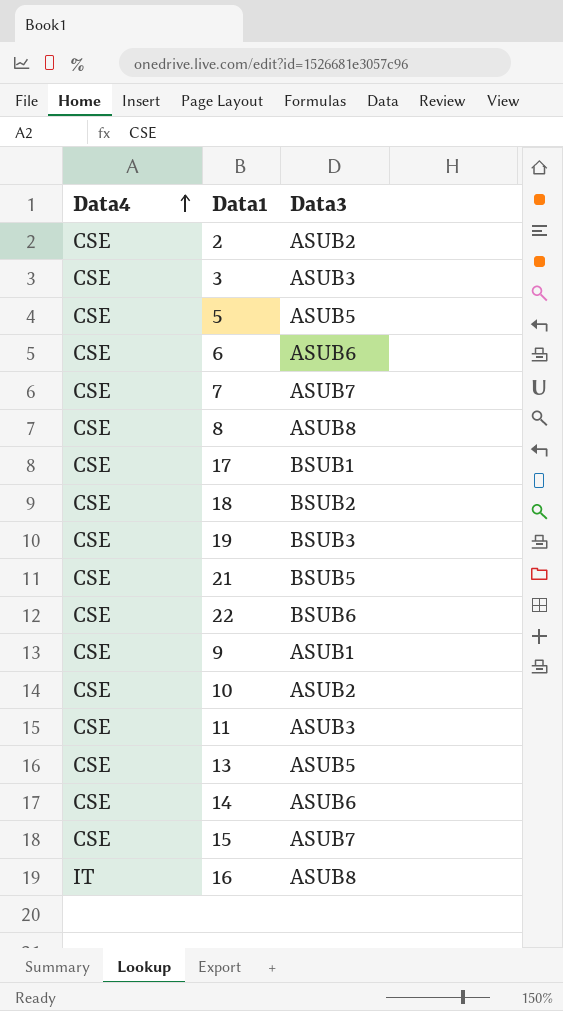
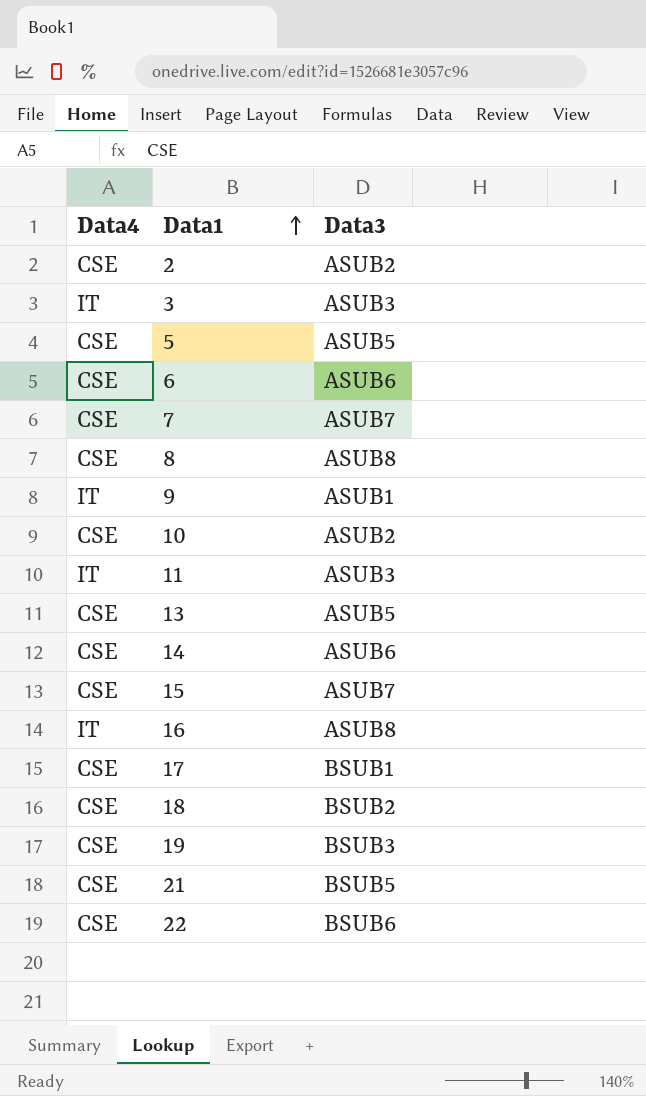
row order: Data4 ascending -> Data1 ascending
3 | Data4: CSE -> IT
9 | Data4: CSE -> IT
11 | Data4: CSE -> IT

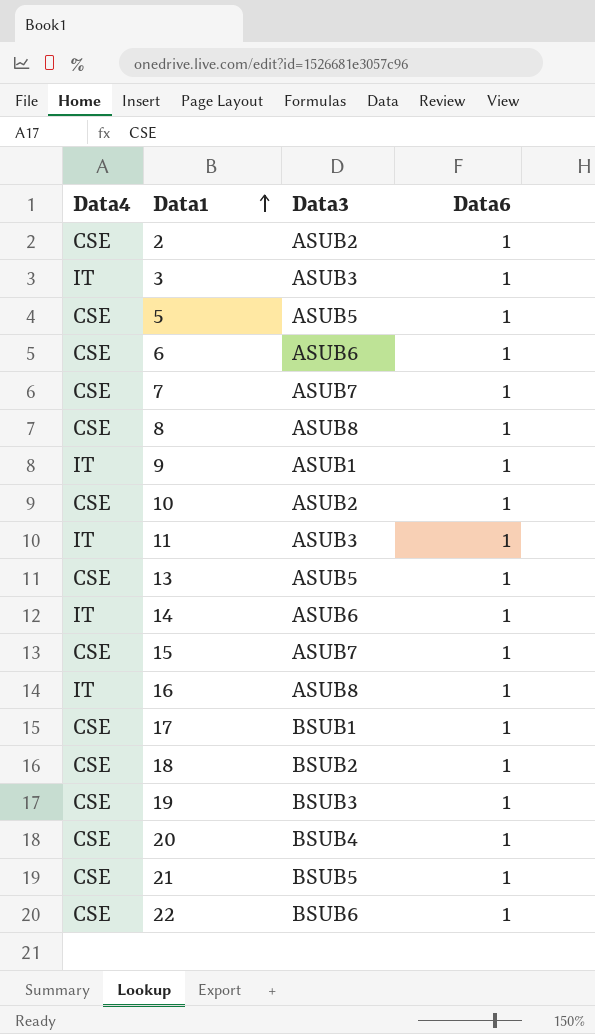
column Data6 | position: none -> 4
14 | Data4: CSE -> IT
row 20: none -> CSE | BSUB4 | 1

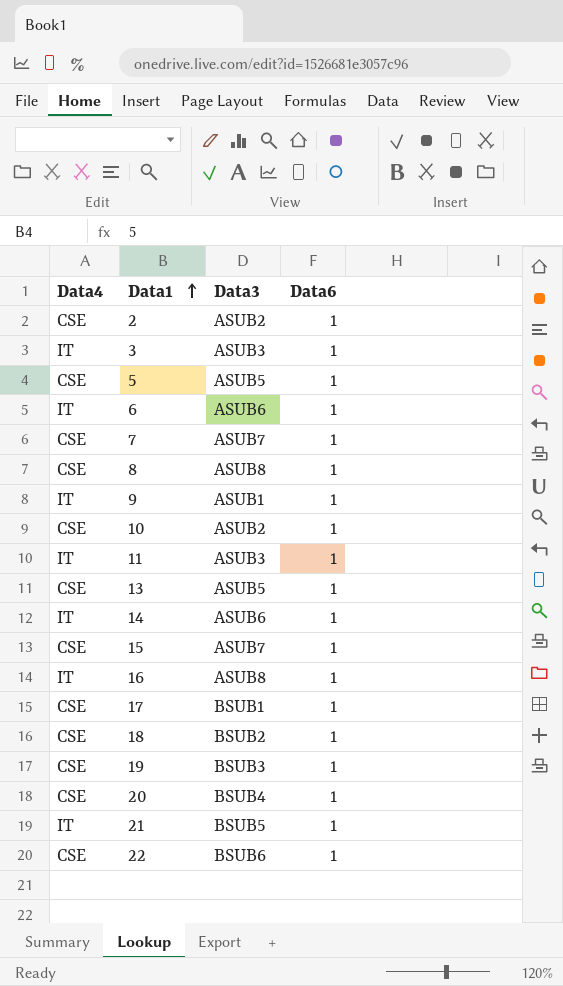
6 | Data4: CSE -> IT
21 | Data4: CSE -> IT

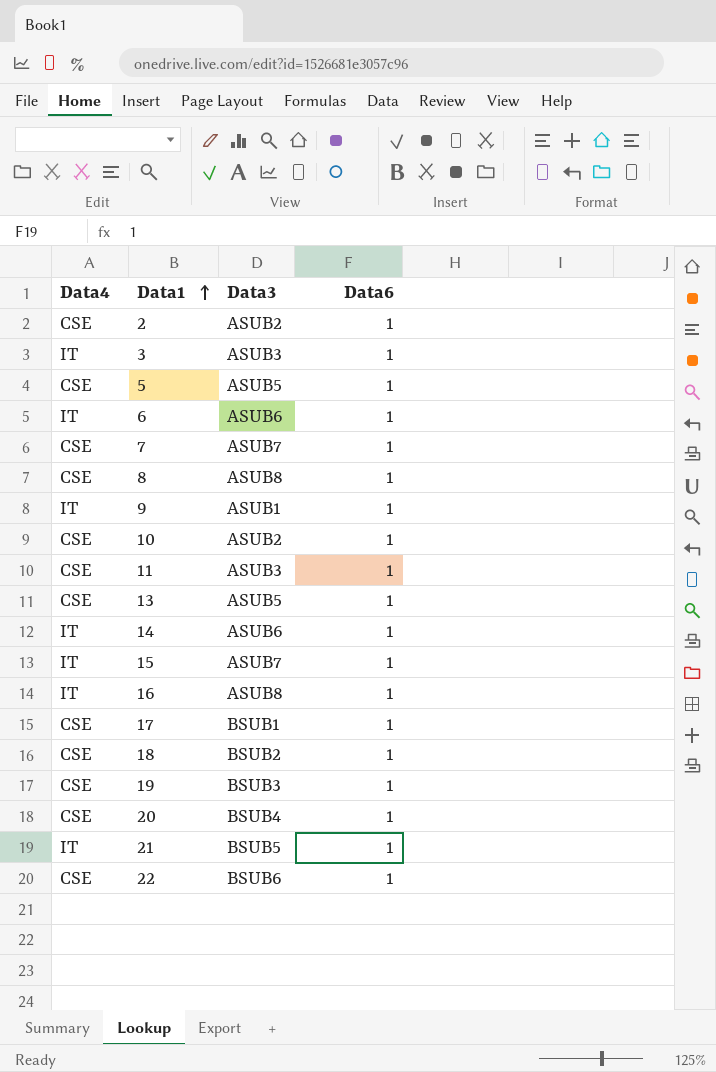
11 | Data4: IT -> CSE
15 | Data4: CSE -> IT

